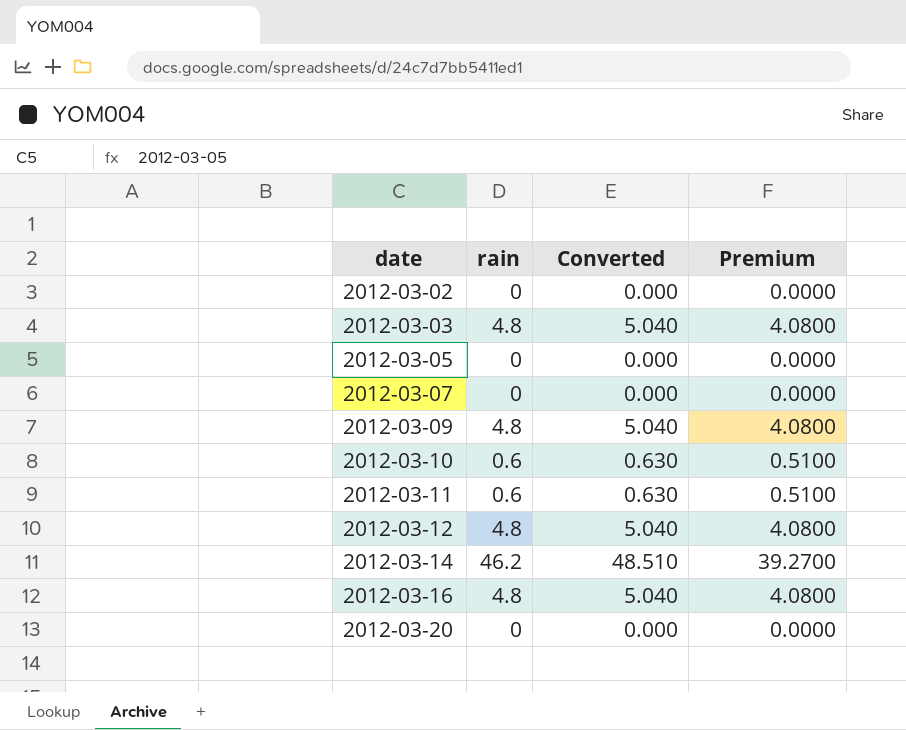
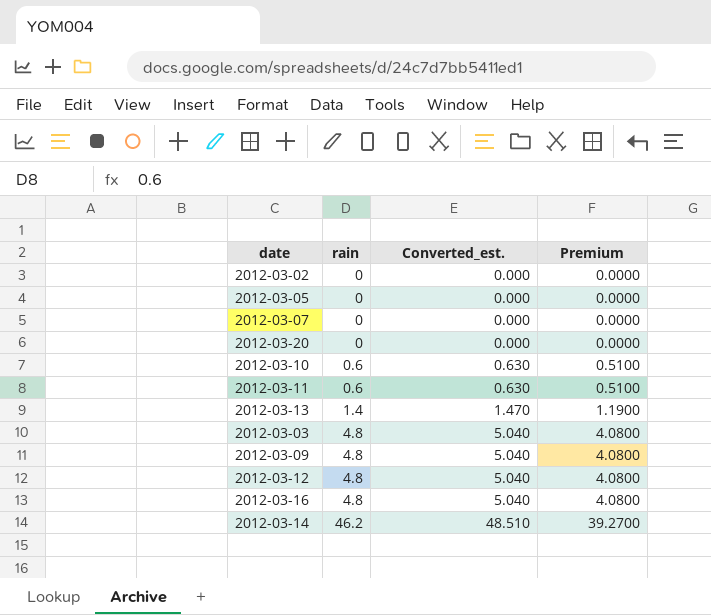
row order: date ascending -> rain ascending
column name: Converted -> Converted_est.
row 2012-03-13: none -> 1.4 | 1.470 | 1.1900

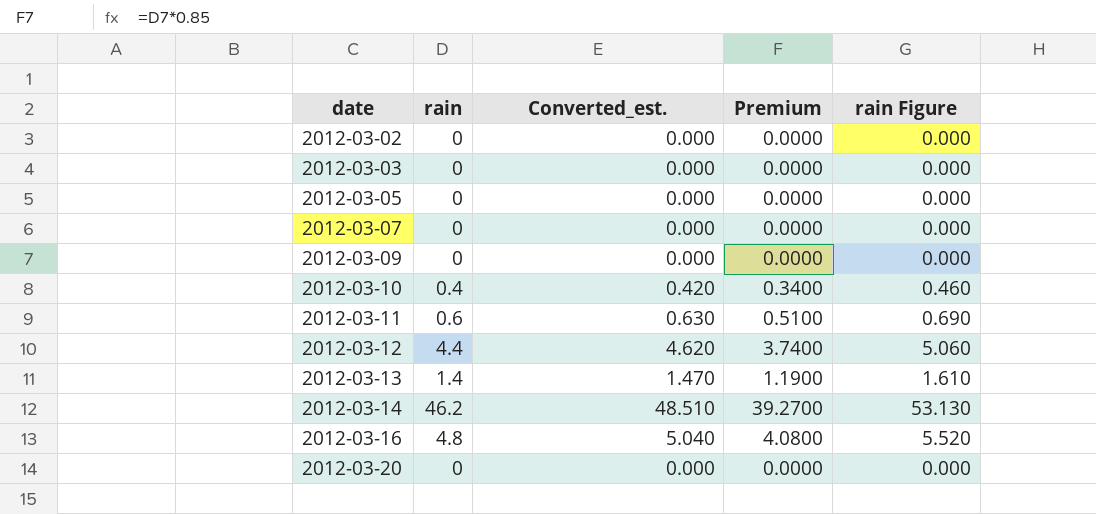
row order: rain ascending -> date ascending
column rain Figure | formula: none -> [rain] * 1.15
2012-03-03 | rain: 4.8 -> 0
2012-03-03 | Converted_est.: 5.040 -> 0.000
2012-03-03 | Premium: 4.0800 -> 0.0000
2012-03-09 | rain: 4.8 -> 0
2012-03-09 | Converted_est.: 5.040 -> 0.000
2012-03-09 | Premium: 4.0800 -> 0.0000
2012-03-10 | rain: 0.6 -> 0.4
2012-03-10 | Converted_est.: 0.630 -> 0.420
2012-03-10 | Premium: 0.5100 -> 0.3400
2012-03-12 | rain: 4.8 -> 4.4
2012-03-12 | Converted_est.: 5.040 -> 4.620
2012-03-12 | Premium: 4.0800 -> 3.7400

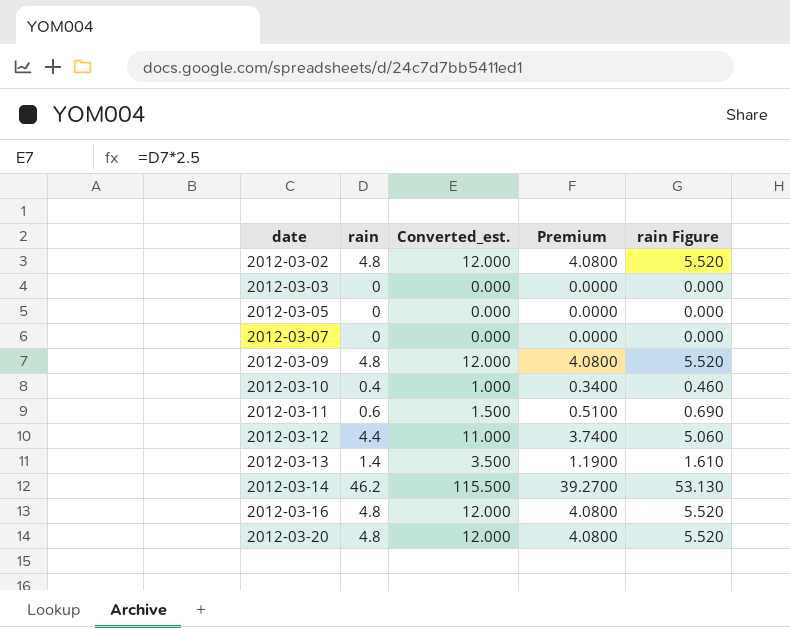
column Converted_est. | formula: [rain] * 1.05 -> [rain] * 2.5
2012-03-02 | rain: 0 -> 4.8
2012-03-02 | Premium: 0.0000 -> 4.0800
2012-03-02 | rain Figure: 0.000 -> 5.520
2012-03-09 | rain: 0 -> 4.8
2012-03-09 | Premium: 0.0000 -> 4.0800
2012-03-09 | rain Figure: 0.000 -> 5.520
2012-03-20 | rain: 0 -> 4.8
2012-03-20 | Premium: 0.0000 -> 4.0800
2012-03-20 | rain Figure: 0.000 -> 5.520

